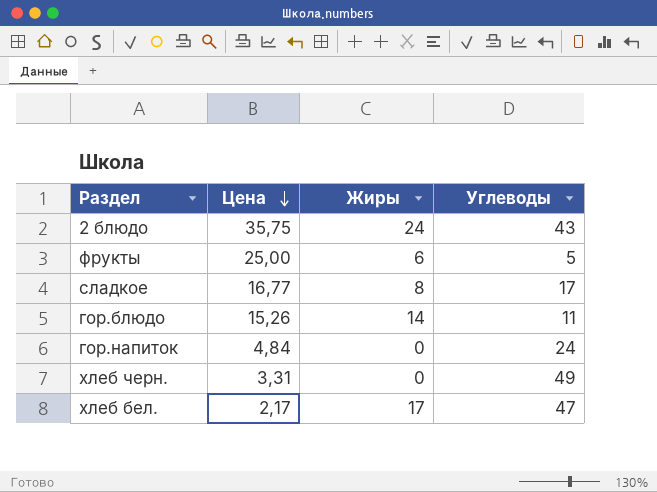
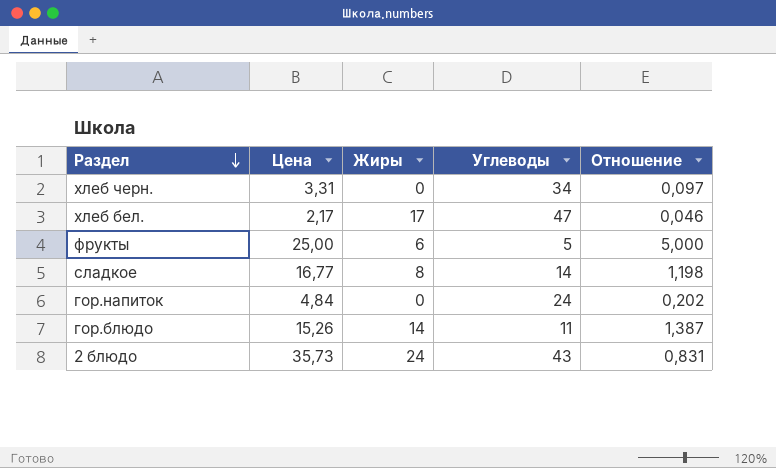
row order: Цена descending -> Раздел descending
column Отношение | formula: none -> [Цена] / [Углеводы]
хлеб черн. | Углеводы: 49 -> 34
сладкое | Углеводы: 17 -> 14
2 блюдо | Цена: 35,75 -> 35,73

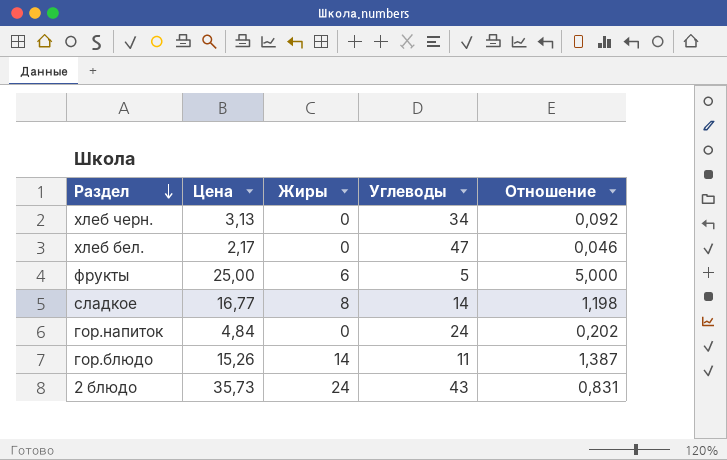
хлеб черн. | Цена: 3,31 -> 3,13
хлеб черн. | Отношение: 0,097 -> 0,092
хлеб бел. | Жиры: 17 -> 0

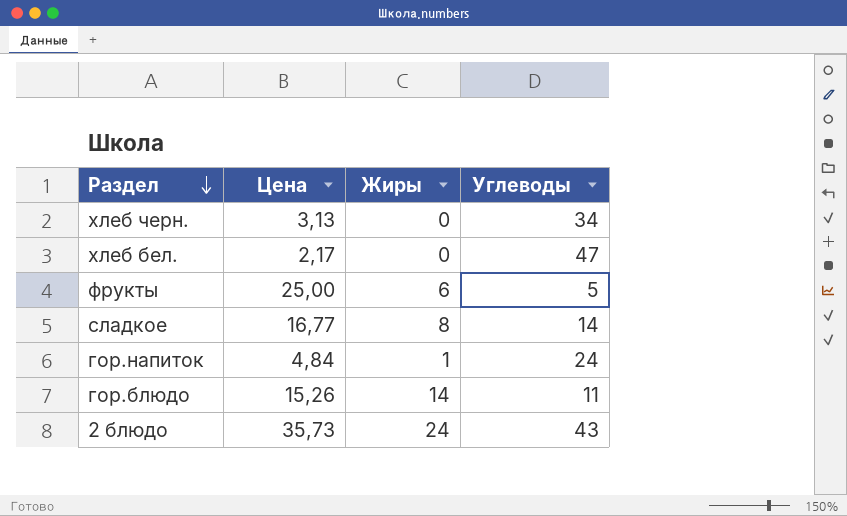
column Отношение | formula: [Цена] / [Углеводы] -> none
гор.напиток | Жиры: 0 -> 1

